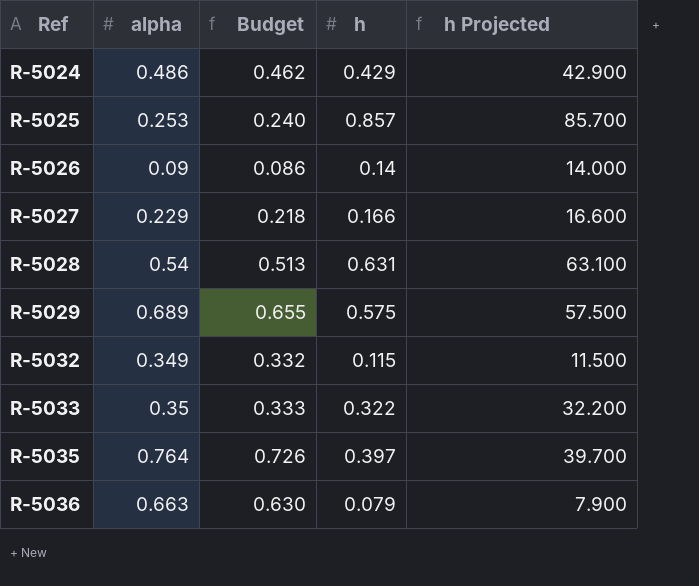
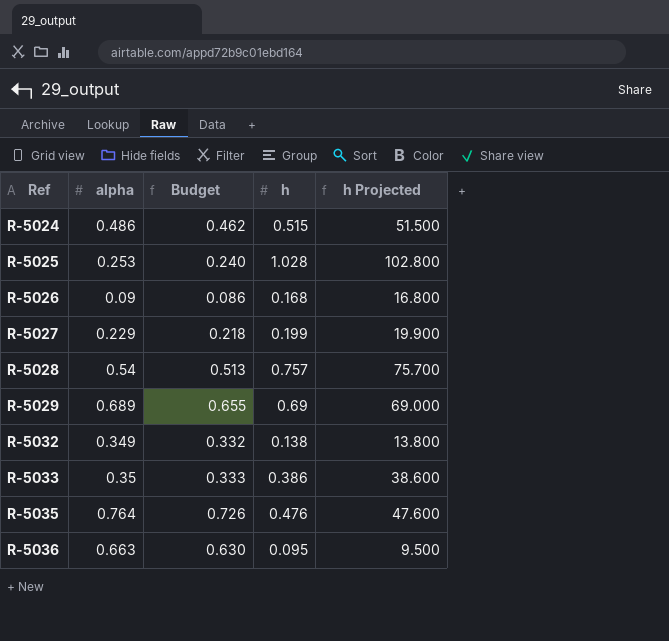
R-5024 | h: 0.429 -> 0.515
R-5024 | h Projected: 42.900 -> 51.500
R-5025 | h: 0.857 -> 1.028
R-5025 | h Projected: 85.700 -> 102.800
R-5026 | h: 0.14 -> 0.168
R-5026 | h Projected: 14.000 -> 16.800
R-5027 | h: 0.166 -> 0.199
R-5027 | h Projected: 16.600 -> 19.900
R-5028 | h: 0.631 -> 0.757
R-5028 | h Projected: 63.100 -> 75.700
R-5029 | h: 0.575 -> 0.69
R-5029 | h Projected: 57.500 -> 69.000
R-5032 | h: 0.115 -> 0.138
R-5032 | h Projected: 11.500 -> 13.800
R-5033 | h: 0.322 -> 0.386
R-5033 | h Projected: 32.200 -> 38.600
R-5035 | h: 0.397 -> 0.476
R-5035 | h Projected: 39.700 -> 47.600
R-5036 | h: 0.079 -> 0.095
R-5036 | h Projected: 7.900 -> 9.500

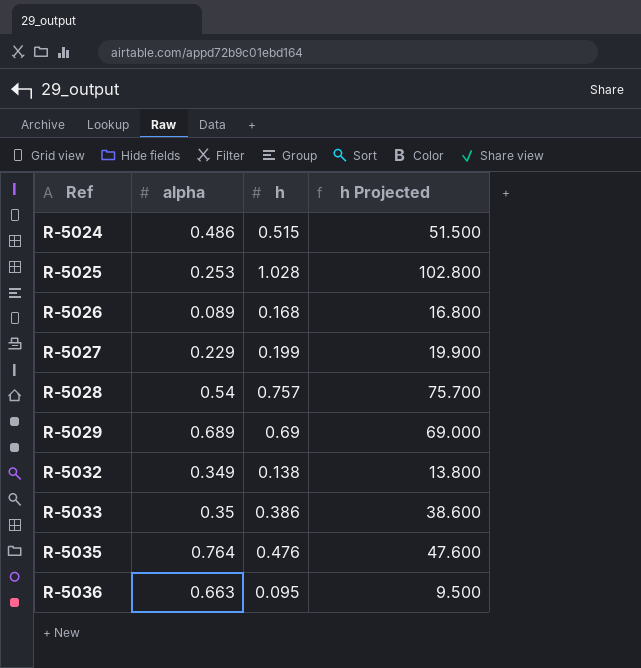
column Budget | formula: [alpha] * 0.95 -> none
R-5026 | alpha: 0.09 -> 0.089

